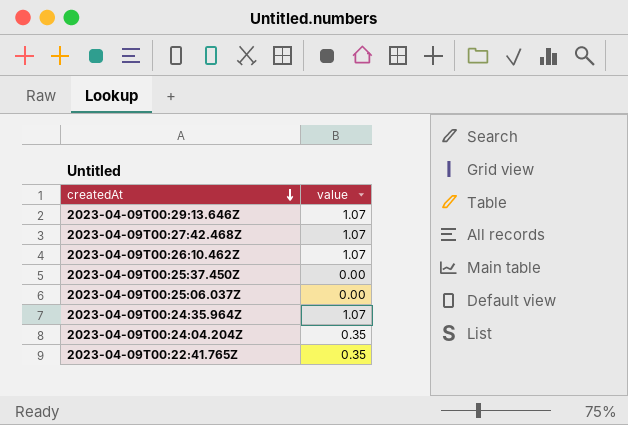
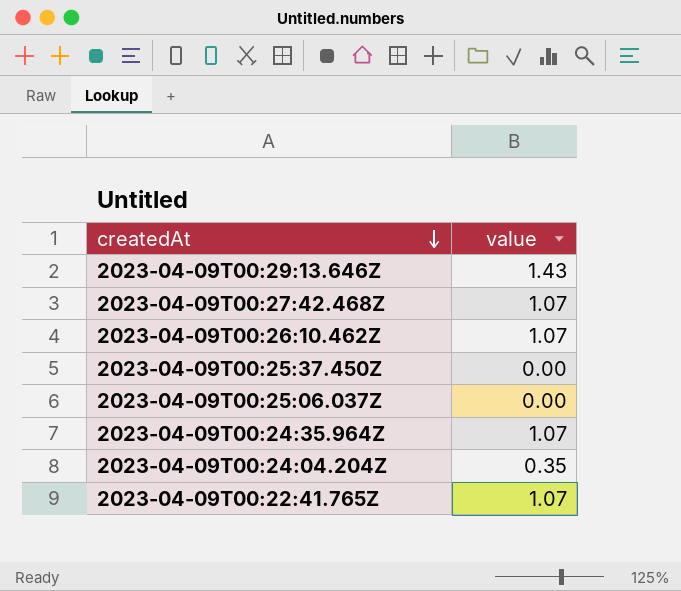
2023-04-09T00:29:13.646Z | value: 1.07 -> 1.43
2023-04-09T00:22:41.765Z | value: 0.35 -> 1.07

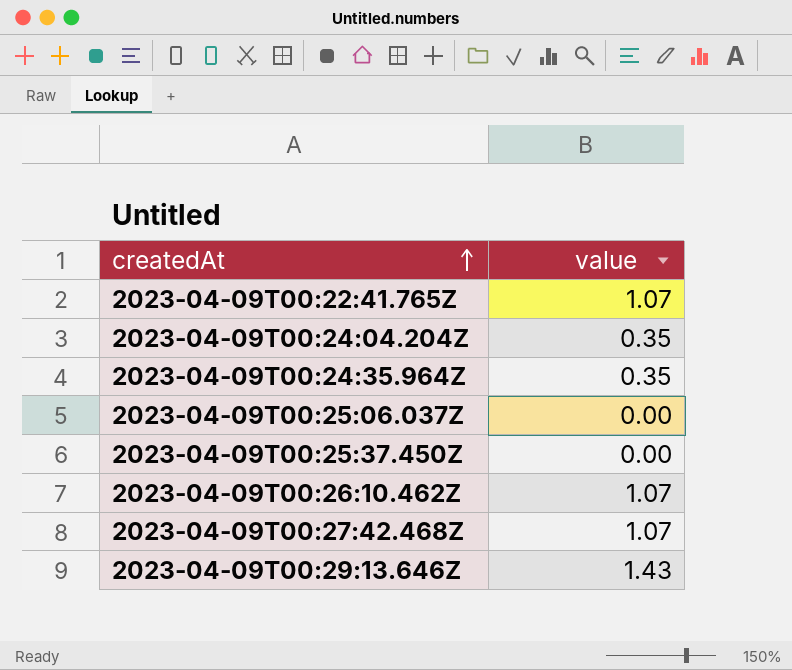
row order: createdAt descending -> createdAt ascending
2023-04-09T00:24:35.964Z | value: 1.07 -> 0.35

